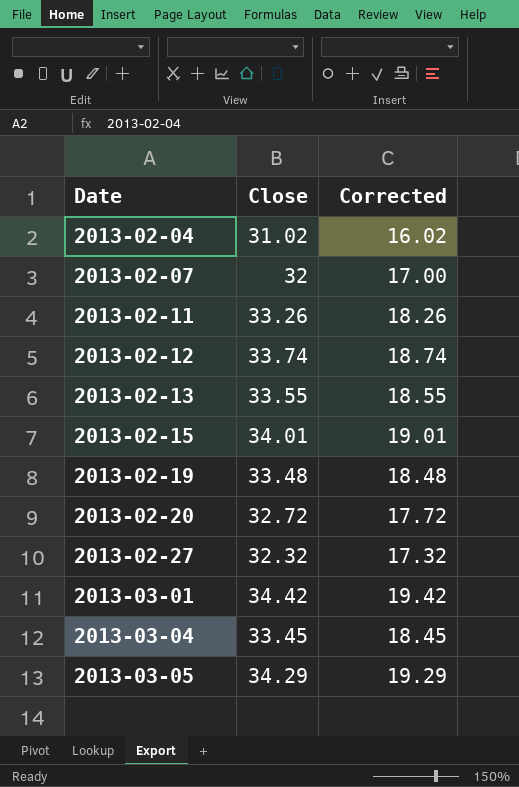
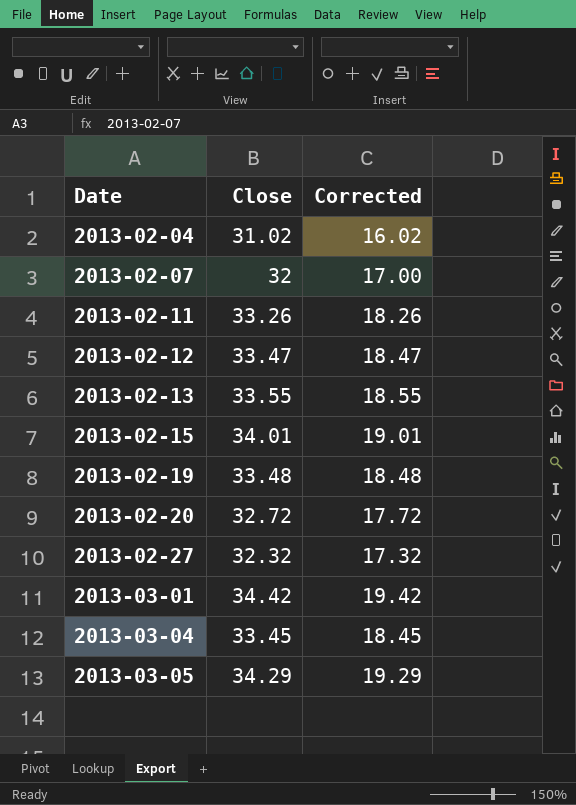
2013-02-12 | Close: 33.74 -> 33.47
2013-02-12 | Corrected: 18.74 -> 18.47

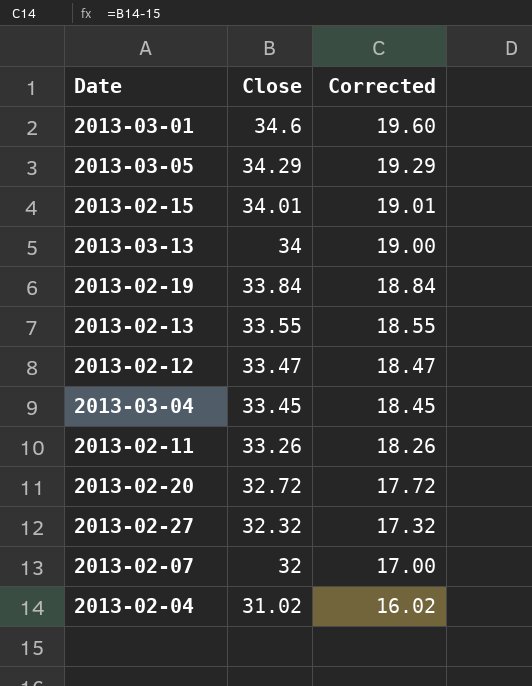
row order: Date ascending -> Close descending
2013-03-01 | Close: 34.42 -> 34.6
2013-03-01 | Corrected: 19.42 -> 19.60
row 2013-03-13: none -> 34 | 19.00
2013-02-19 | Close: 33.48 -> 33.84
2013-02-19 | Corrected: 18.48 -> 18.84

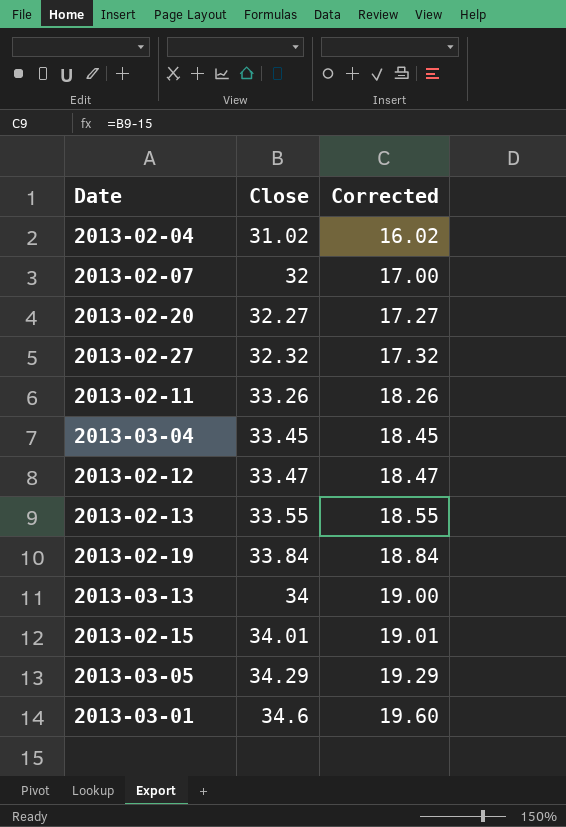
row order: Close descending -> Close ascending
2013-02-20 | Close: 32.72 -> 32.27
2013-02-20 | Corrected: 17.72 -> 17.27

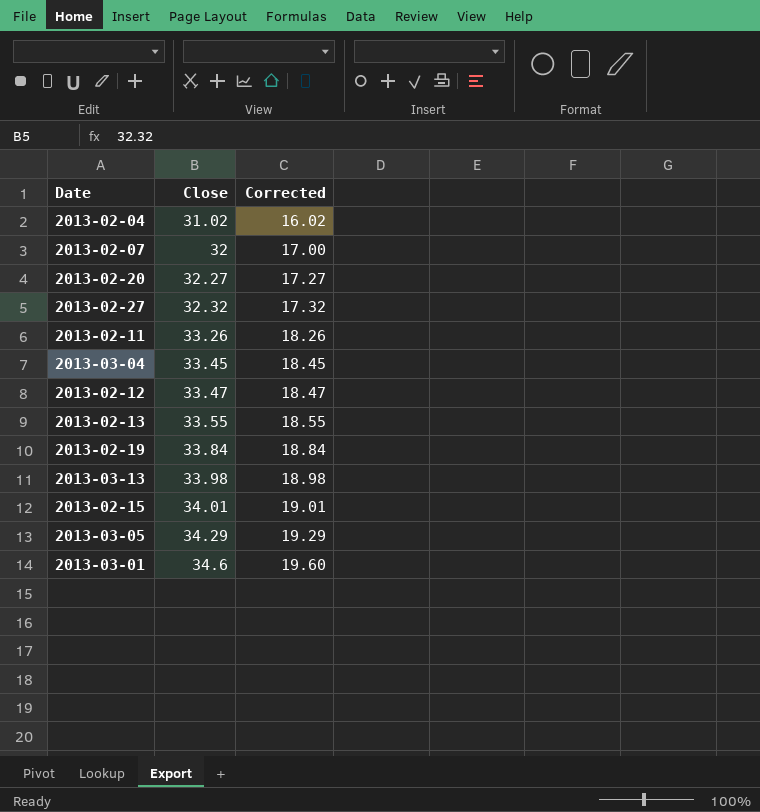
2013-03-13 | Close: 34 -> 33.98
2013-03-13 | Corrected: 19.00 -> 18.98

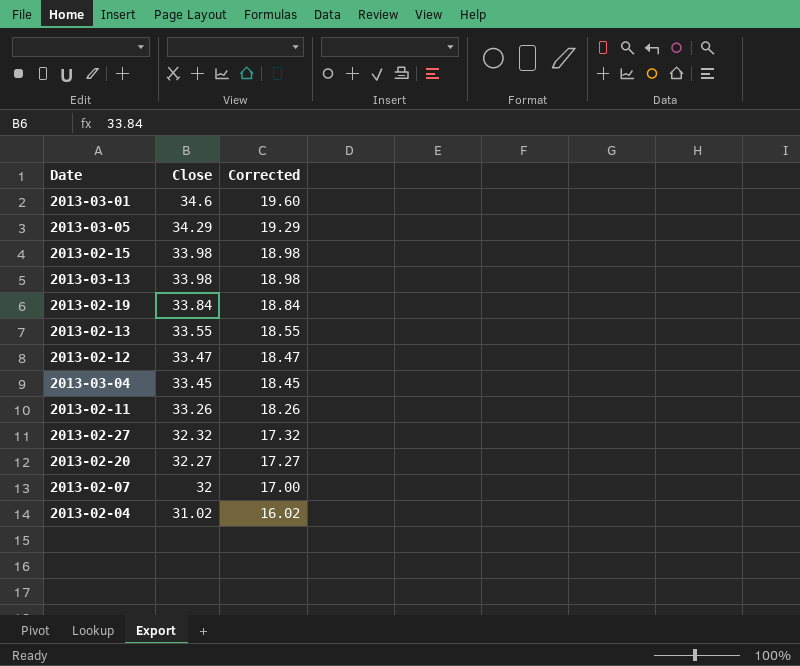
row order: Close ascending -> Close descending
2013-02-15 | Close: 34.01 -> 33.98
2013-02-15 | Corrected: 19.01 -> 18.98

